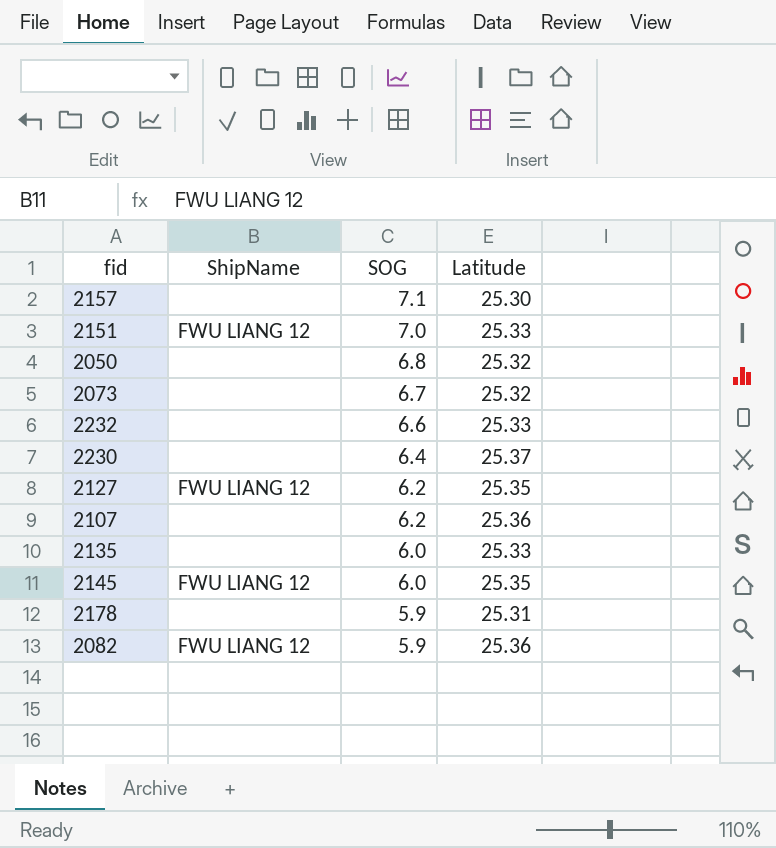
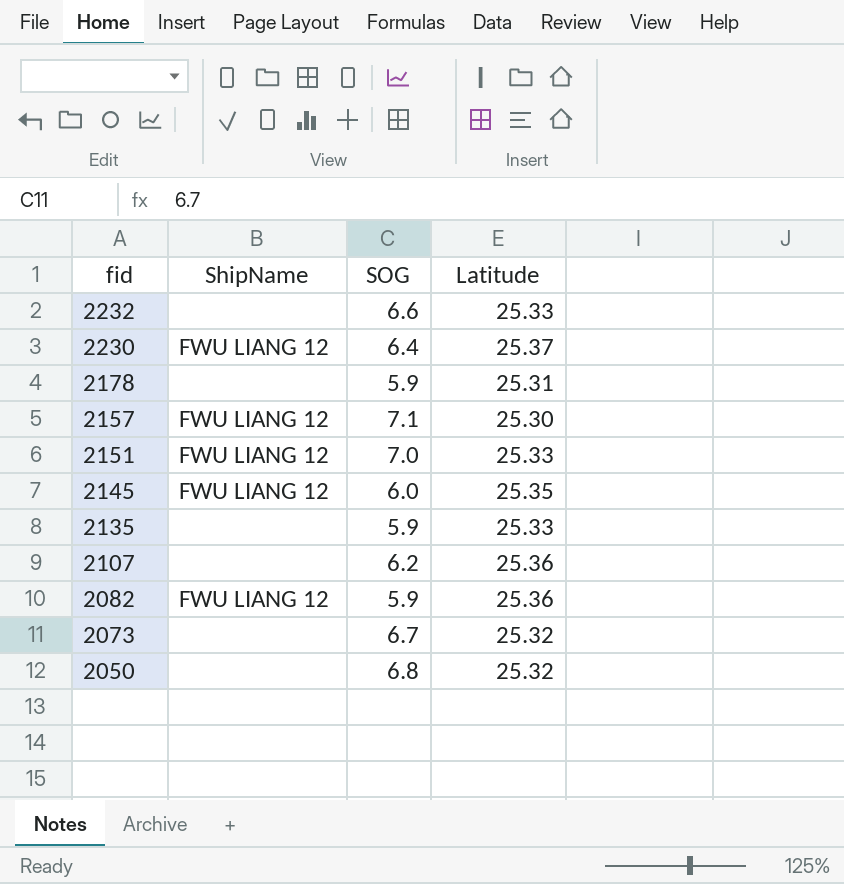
row order: SOG descending -> fid descending
row 2127: FWU LIANG 12 | 6.2 | 25.35 -> none
2230 | ShipName: none -> FWU LIANG 12
2157 | ShipName: none -> FWU LIANG 12
2135 | SOG: 6.0 -> 5.9

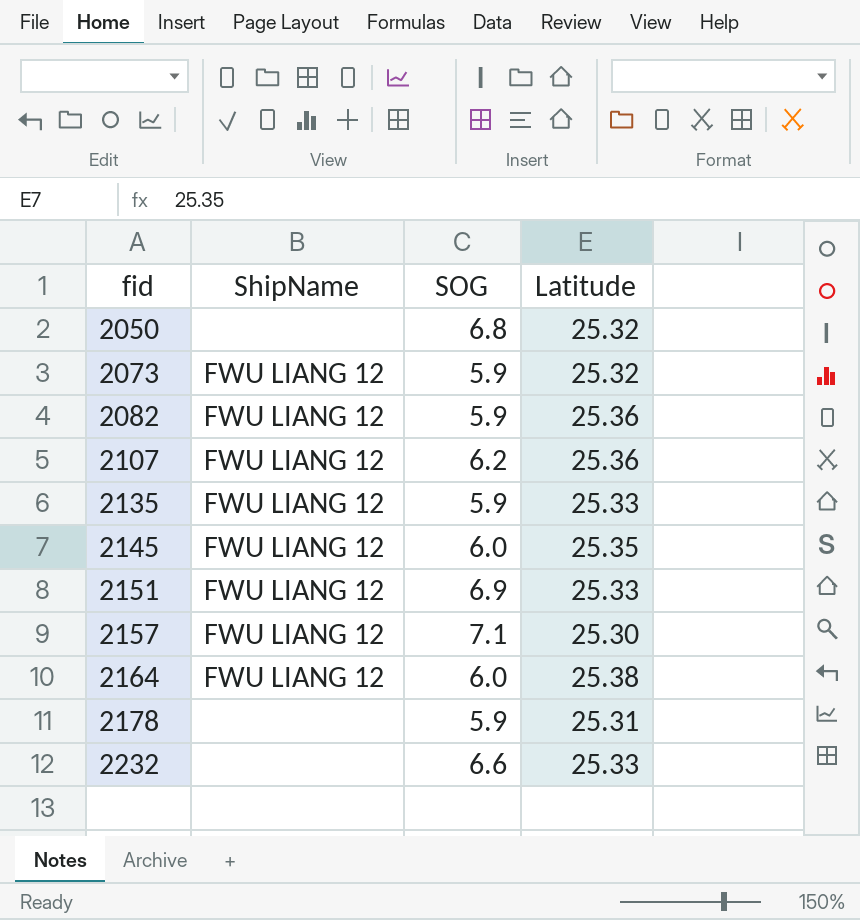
row order: fid descending -> fid ascending
row 2230: FWU LIANG 12 | 6.4 | 25.37 -> none
2073 | ShipName: none -> FWU LIANG 12
2073 | SOG: 6.7 -> 5.9
2107 | ShipName: none -> FWU LIANG 12
2135 | ShipName: none -> FWU LIANG 12
2151 | SOG: 7.0 -> 6.9
row 2164: none -> FWU LIANG 12 | 6.0 | 25.38

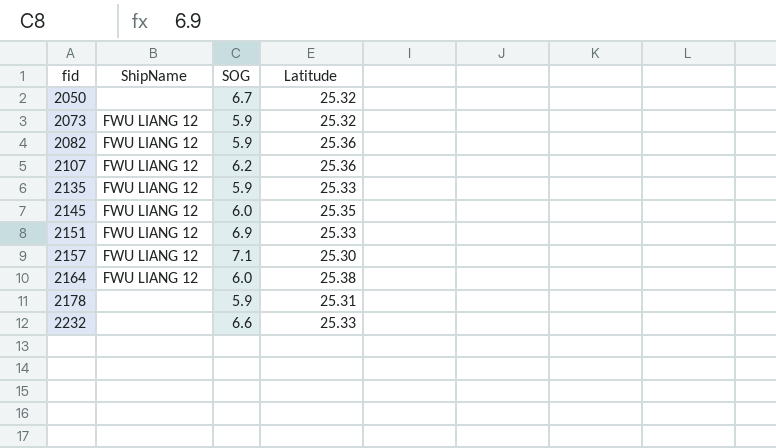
2050 | SOG: 6.8 -> 6.7

